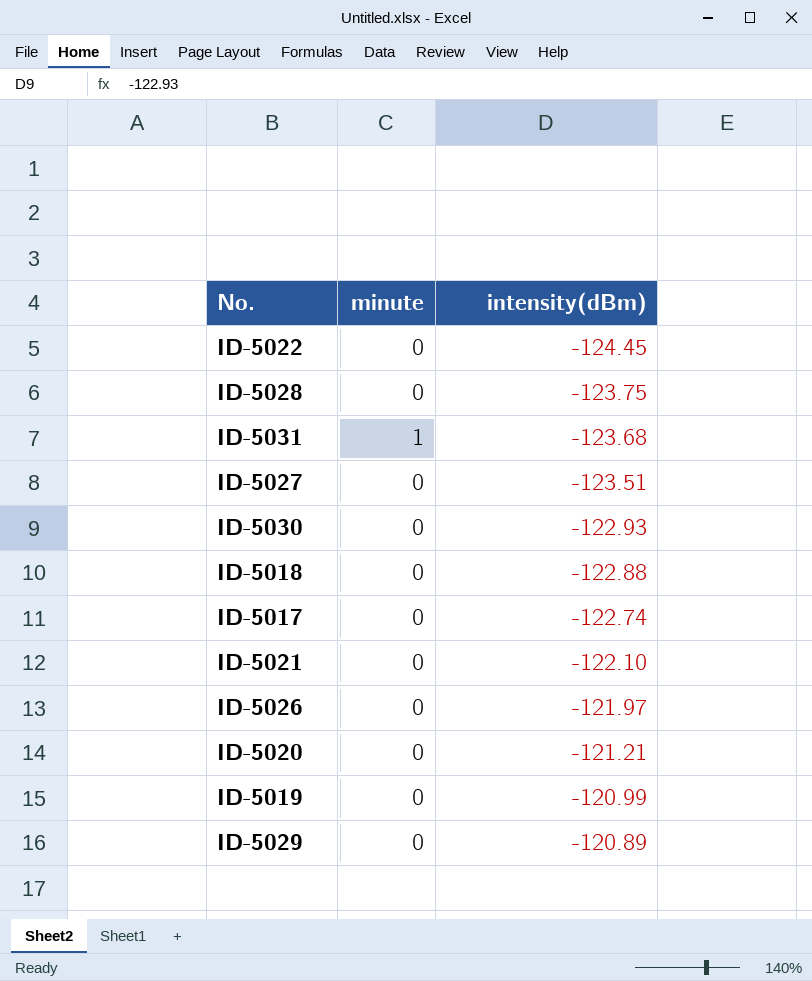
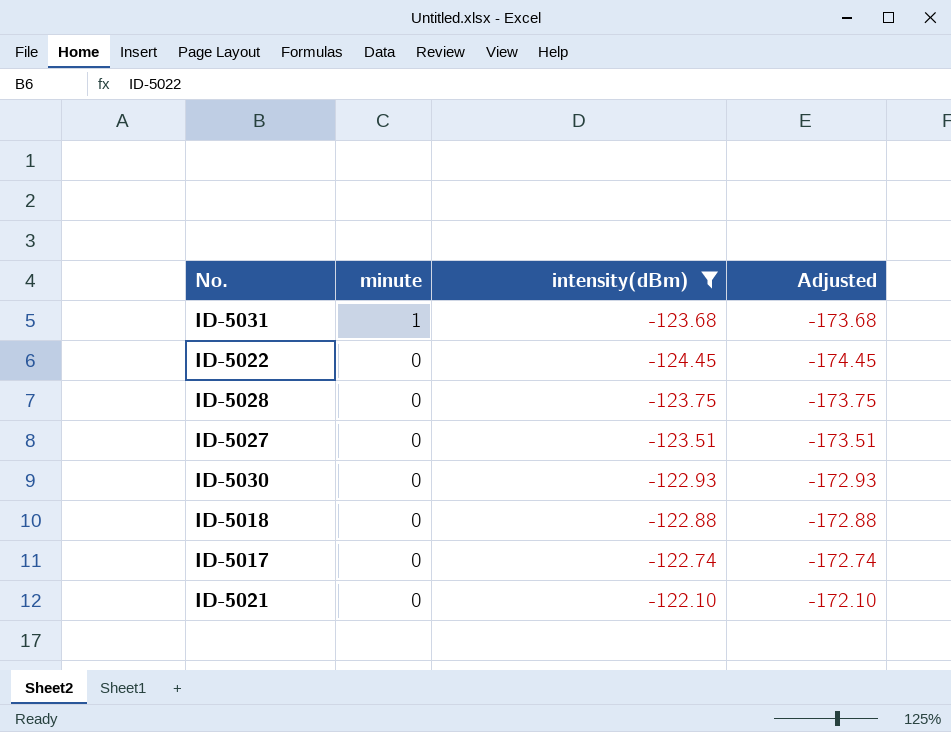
filter: none -> intensity(dBm) <= -122.10
row order: intensity(dBm) ascending -> minute descending
column Adjusted | formula: none -> [intensity(dBm)] - 50

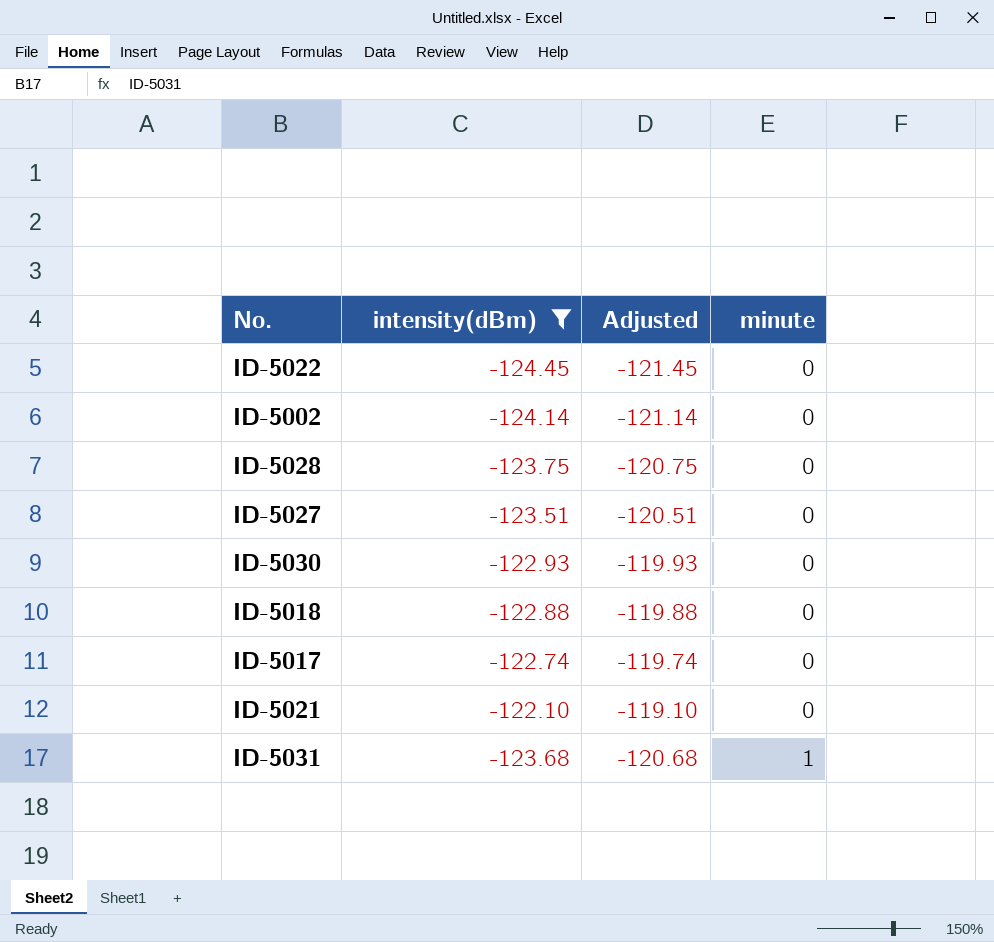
row order: minute descending -> minute ascending
column Adjusted | formula: [intensity(dBm)] - 50 -> [intensity(dBm)] + 3
column minute | position: 2 -> 4
row ID-5002: none -> -124.14 | -121.14 | 0

